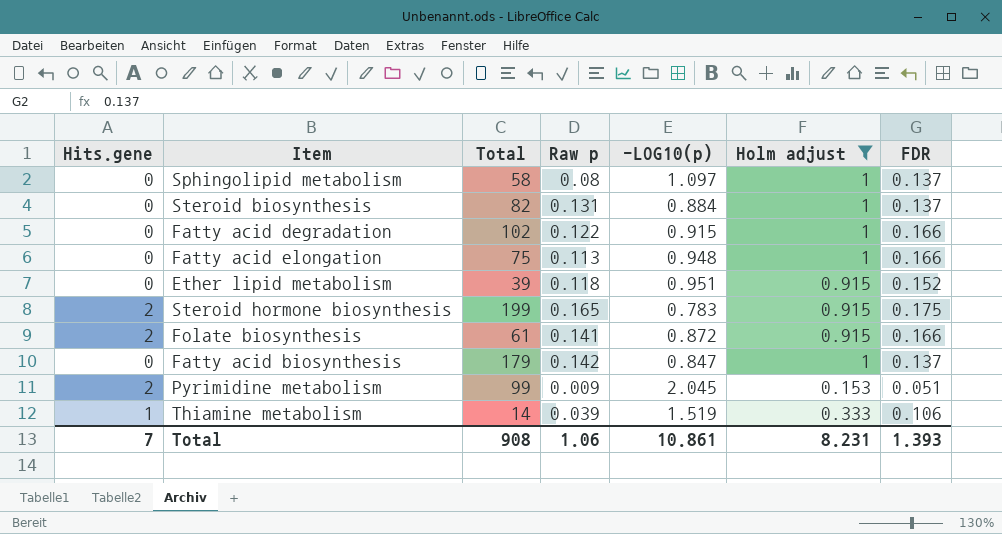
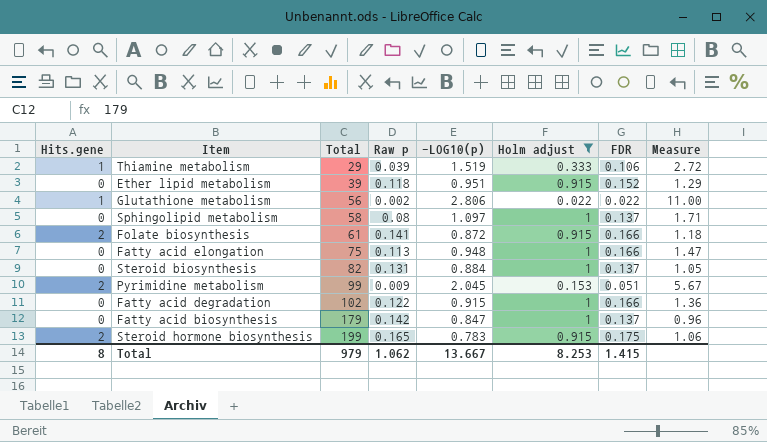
row order: none -> Total ascending
column Measure | formula: none -> [FDR] / [Raw p]
Thiamine metabolism | Total: 14 -> 29
row Glutathione metabolism: none -> 1 | 56 | 0.002 | 2.806 | 0.022 | 0.022 | 11.00
Total | Hits.gene: 7 -> 8
Total | Total: 908 -> 979
Total | Raw p: 1.06 -> 1.062
Total | -LOG10(p): 10.861 -> 13.667
Total | Holm adjust: 8.231 -> 8.253
Total | FDR: 1.393 -> 1.415

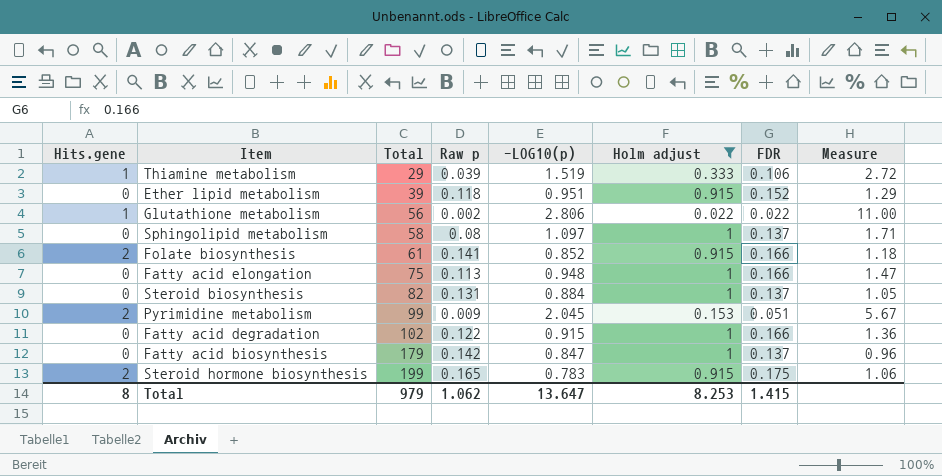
Folate biosynthesis | -LOG10(p): 0.872 -> 0.852
Total | -LOG10(p): 13.667 -> 13.647

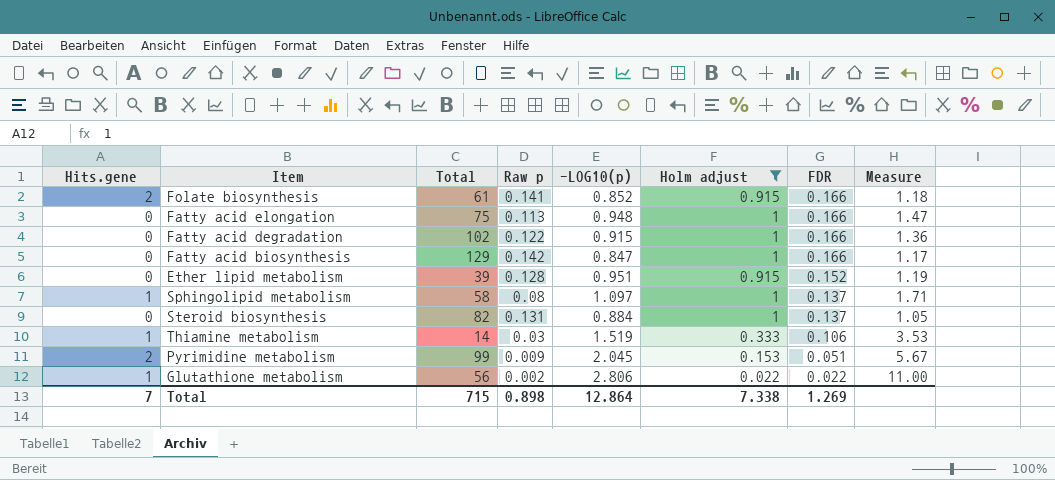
row order: Total ascending -> FDR descending
row Steroid hormone biosynthesis: 2 | 199 | 0.165 | 0.783 | 0.915 | 0.175 | 1.06 -> none
Fatty acid biosynthesis | Total: 179 -> 129
Fatty acid biosynthesis | FDR: 0.137 -> 0.166
Fatty acid biosynthesis | Measure: 0.96 -> 1.17
Ether lipid metabolism | Raw p: 0.118 -> 0.128
Ether lipid metabolism | Measure: 1.29 -> 1.19
Sphingolipid metabolism | Hits.gene: 0 -> 1
Thiamine metabolism | Total: 29 -> 14
Thiamine metabolism | Raw p: 0.039 -> 0.03
Thiamine metabolism | Measure: 2.72 -> 3.53
Total | Hits.gene: 8 -> 7
Total | Total: 979 -> 715
Total | Raw p: 1.062 -> 0.898
Total | -LOG10(p): 13.647 -> 12.864
Total | Holm adjust: 8.253 -> 7.338
Total | FDR: 1.415 -> 1.269

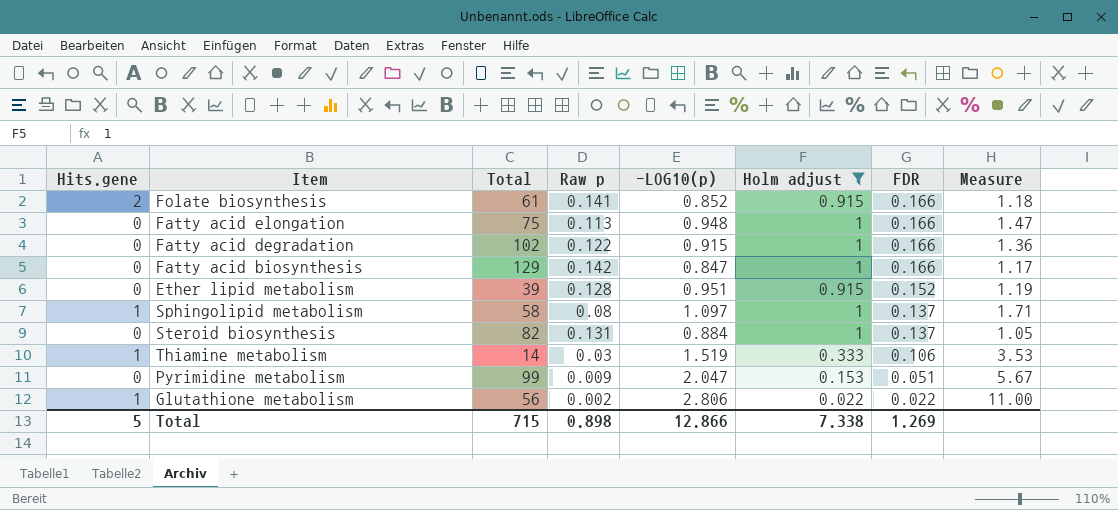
Pyrimidine metabolism | Hits.gene: 2 -> 0
Pyrimidine metabolism | -LOG10(p): 2.045 -> 2.047
Total | Hits.gene: 7 -> 5
Total | -LOG10(p): 12.864 -> 12.866

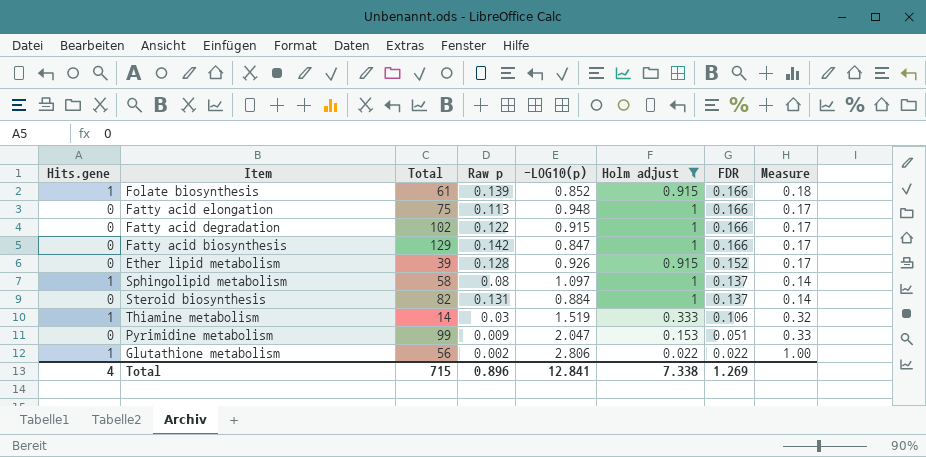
column Measure | formula: [FDR] / [Raw p] -> [FDR] / [Holm adjust]
Folate biosynthesis | Hits.gene: 2 -> 1
Folate biosynthesis | Raw p: 0.141 -> 0.139
Ether lipid metabolism | -LOG10(p): 0.951 -> 0.926
Total | Hits.gene: 5 -> 4
Total | Raw p: 0.898 -> 0.896
Total | -LOG10(p): 12.866 -> 12.841

